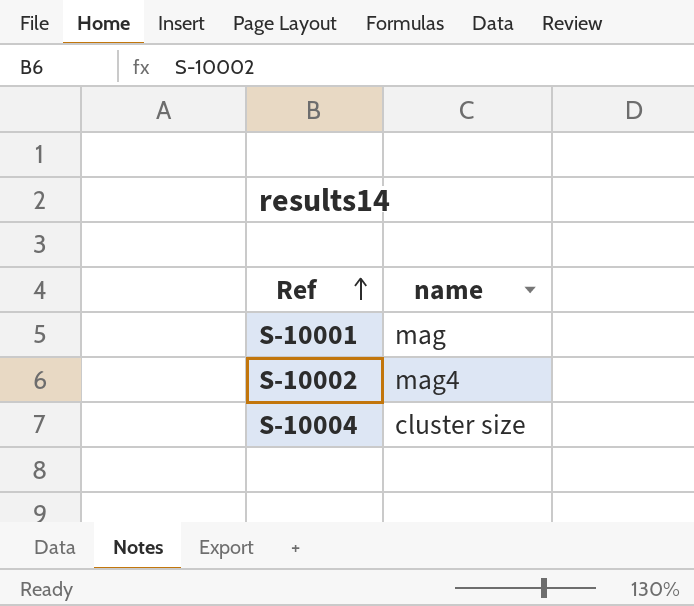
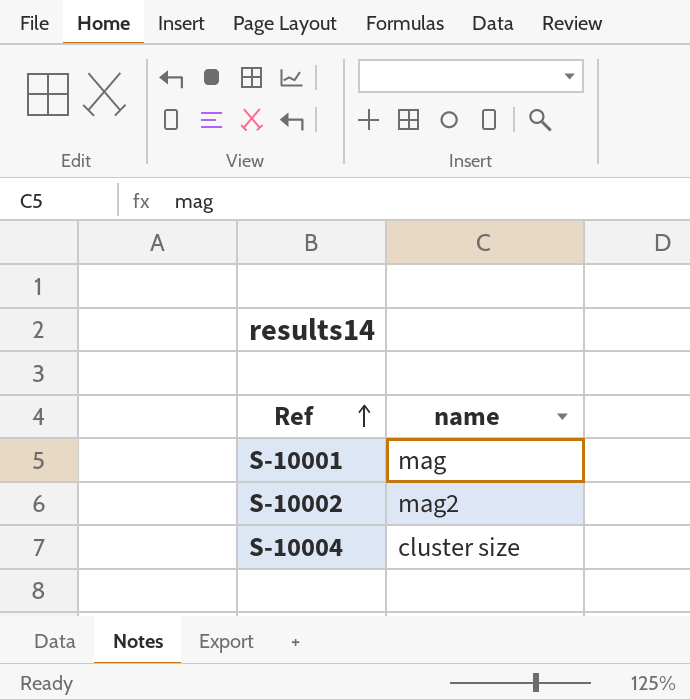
S-10002 | name: mag4 -> mag2

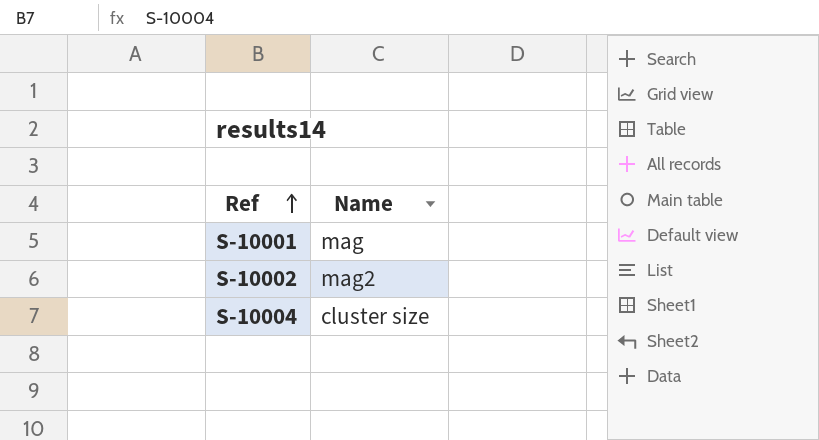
column name: name -> Name

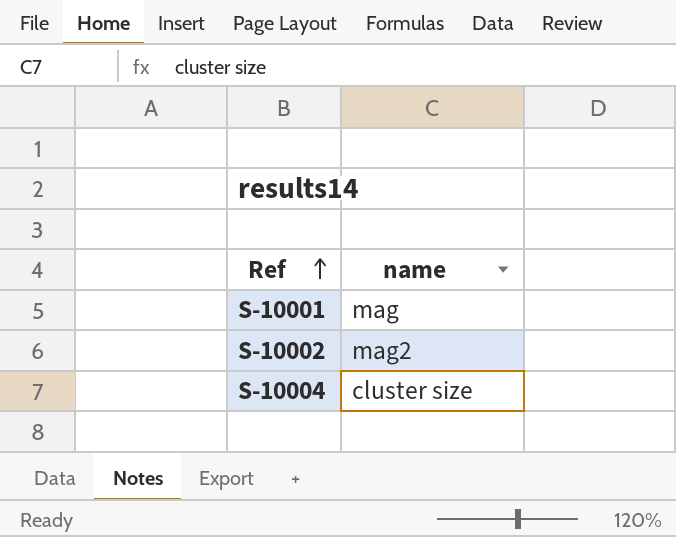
column name: Name -> name

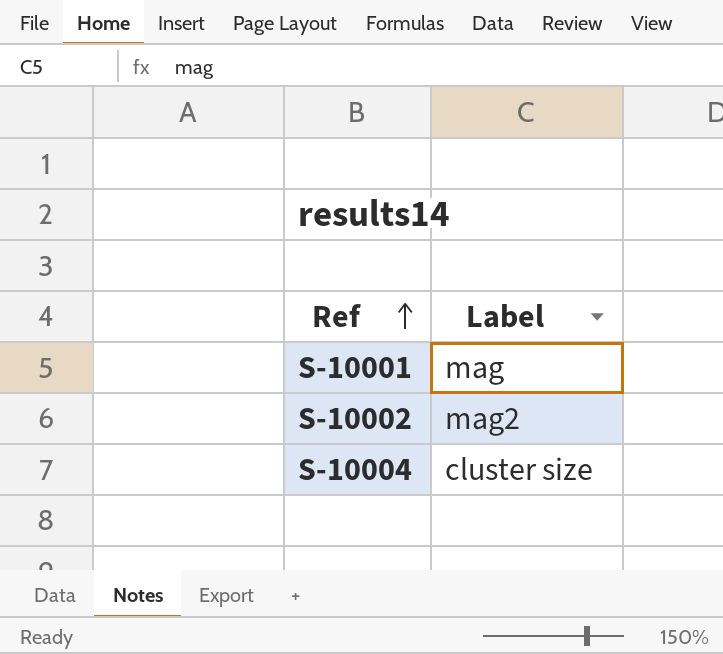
column name: name -> Label

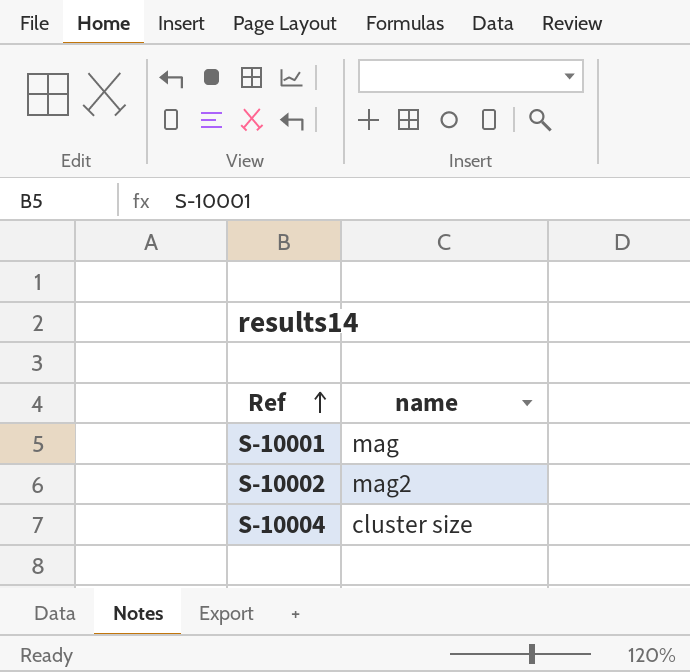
column name: Label -> name

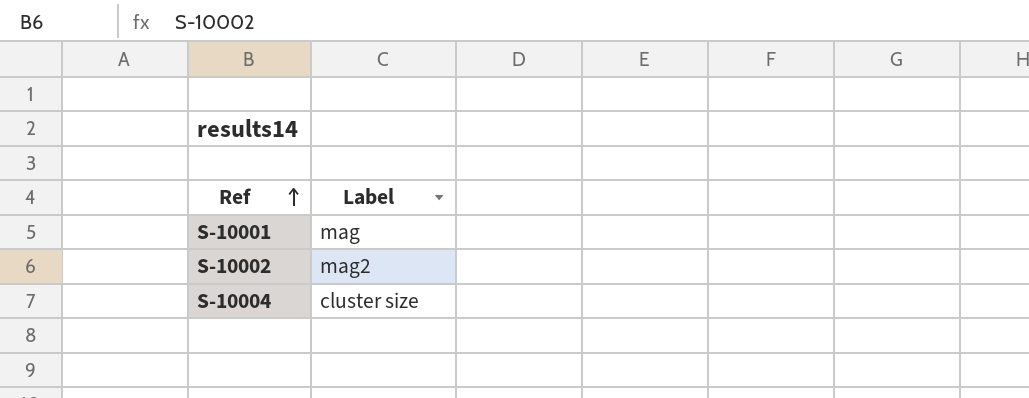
column name: name -> Label

